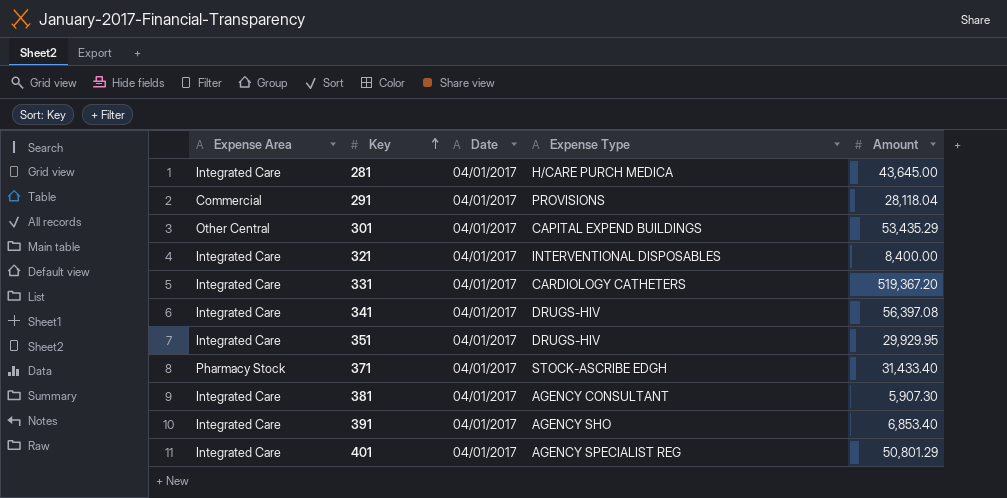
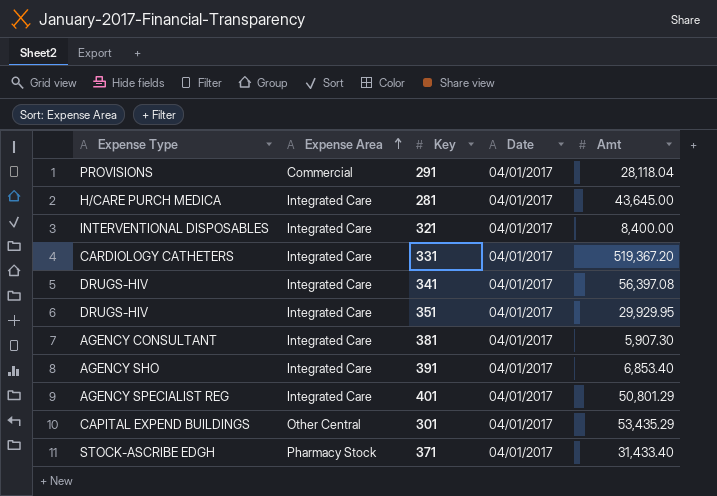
row order: Key ascending -> Expense Area ascending
column Expense Type | position: 4 -> 1
column name: Amount -> Amt

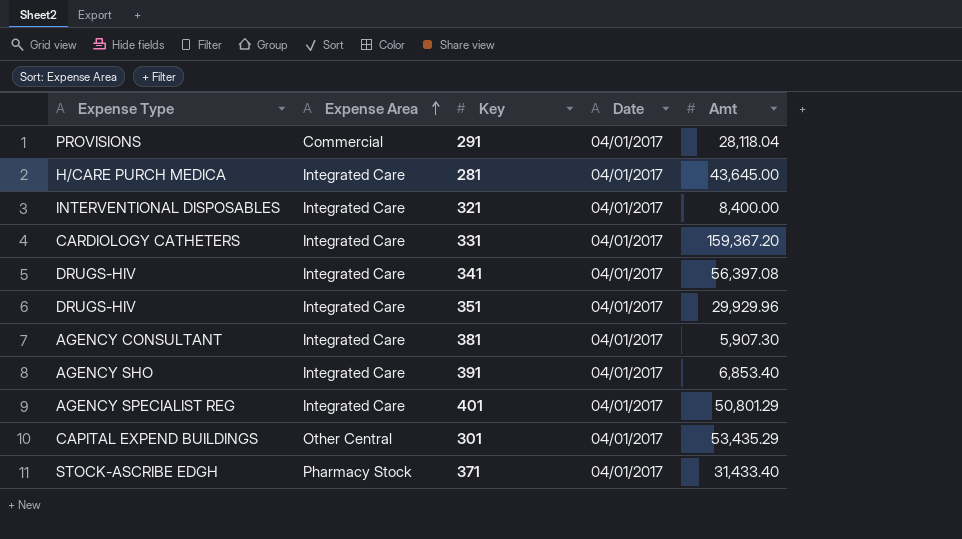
331 | Amt: 519,367.20 -> 159,367.20
351 | Amt: 29,929.95 -> 29,929.96

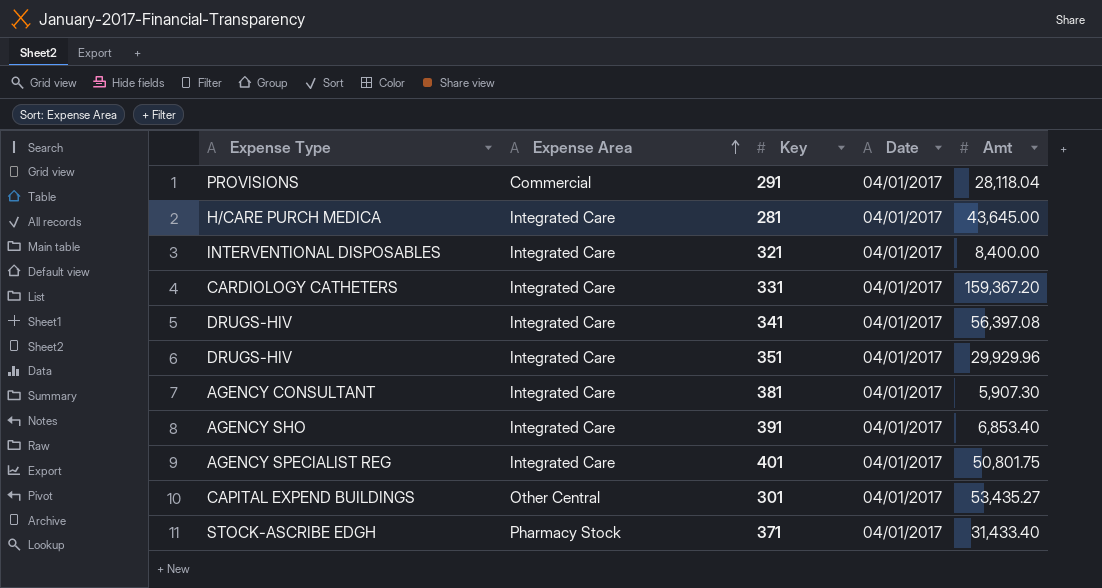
401 | Amt: 50,801.29 -> 50,801.75
301 | Amt: 53,435.29 -> 53,435.27

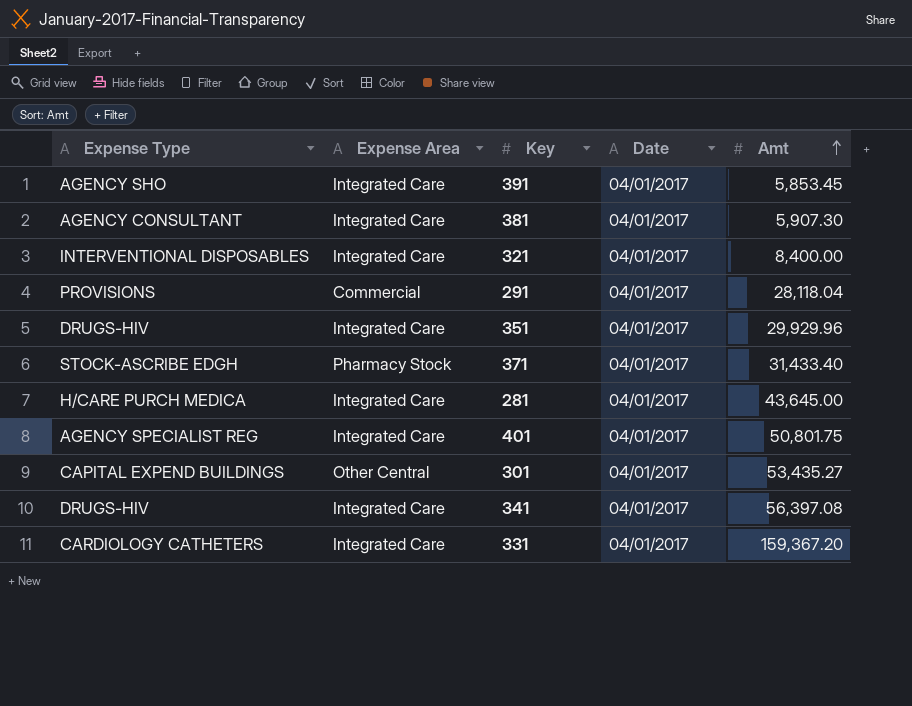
row order: Expense Area ascending -> Amt ascending
391 | Amt: 6,853.40 -> 5,853.45

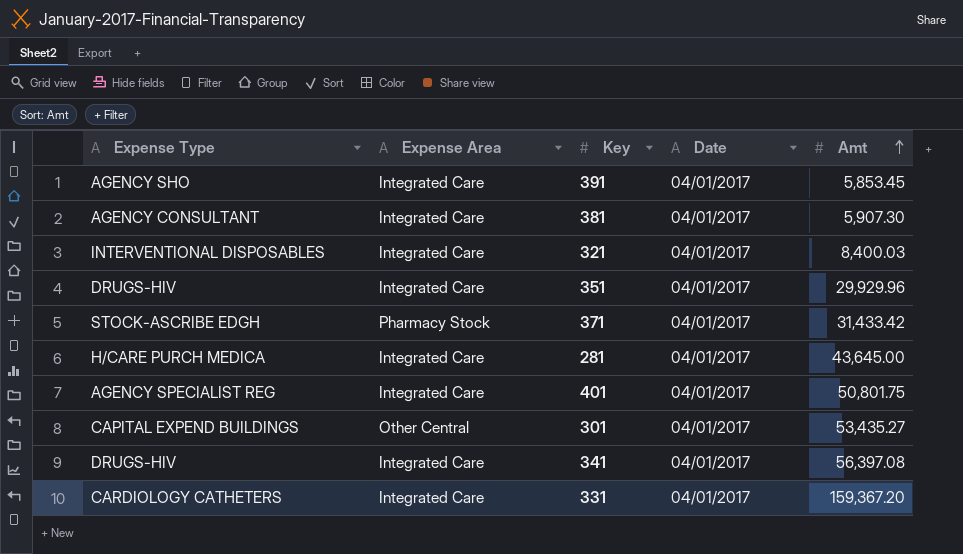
row 291: PROVISIONS | Commercial | 04/01/2017 | 28,118.04 -> none
321 | Amt: 8,400.00 -> 8,400.03
371 | Amt: 31,433.40 -> 31,433.42

